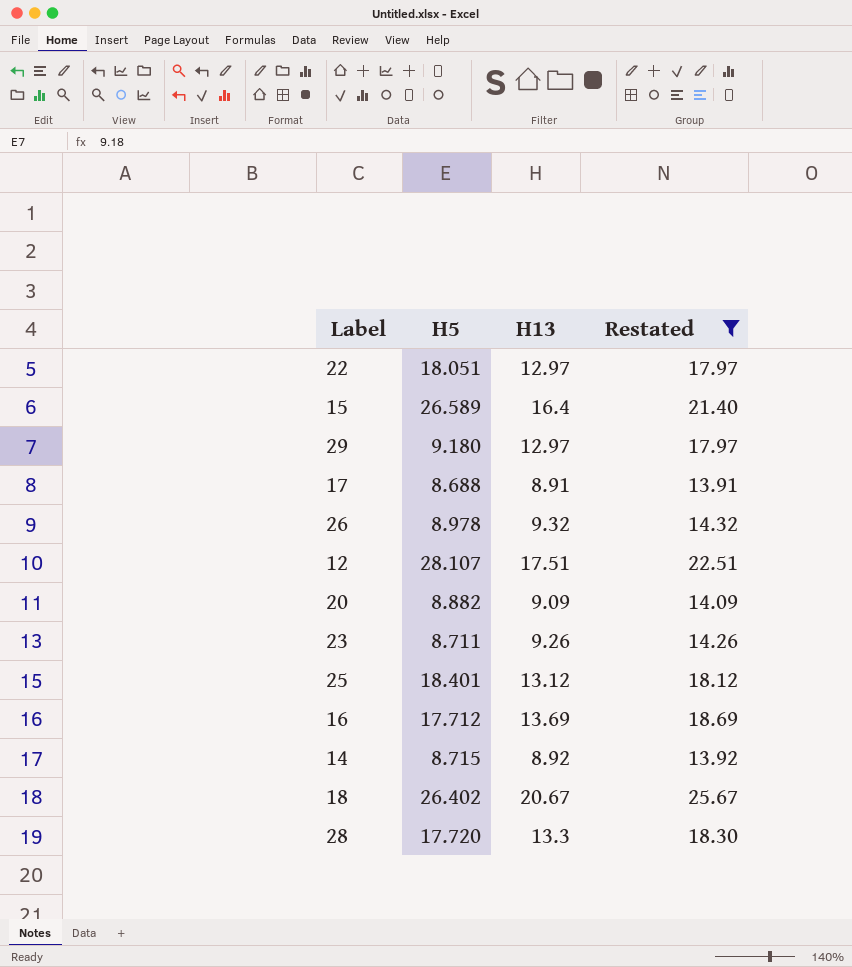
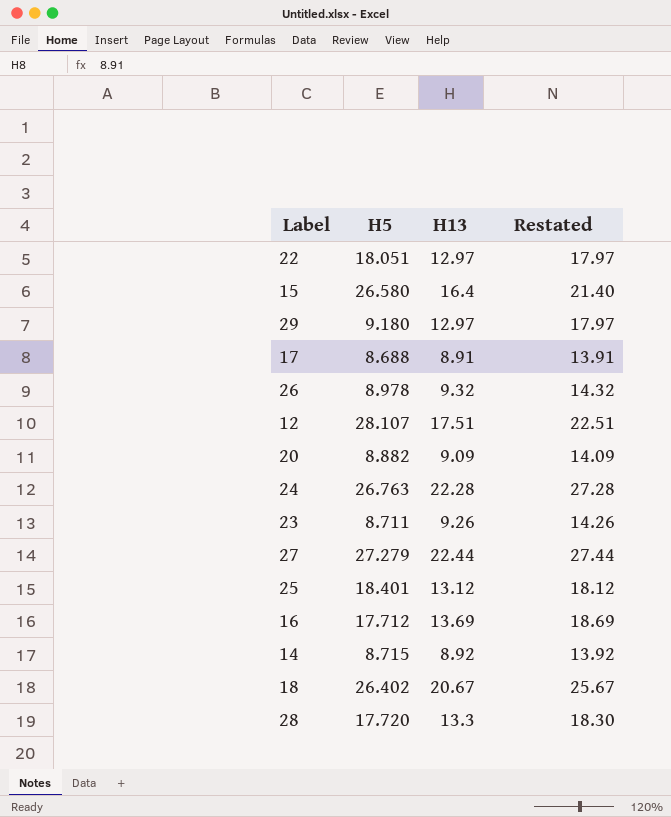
filter: Restated <= 25.67 -> none
15 | H5: 26.589 -> 26.580

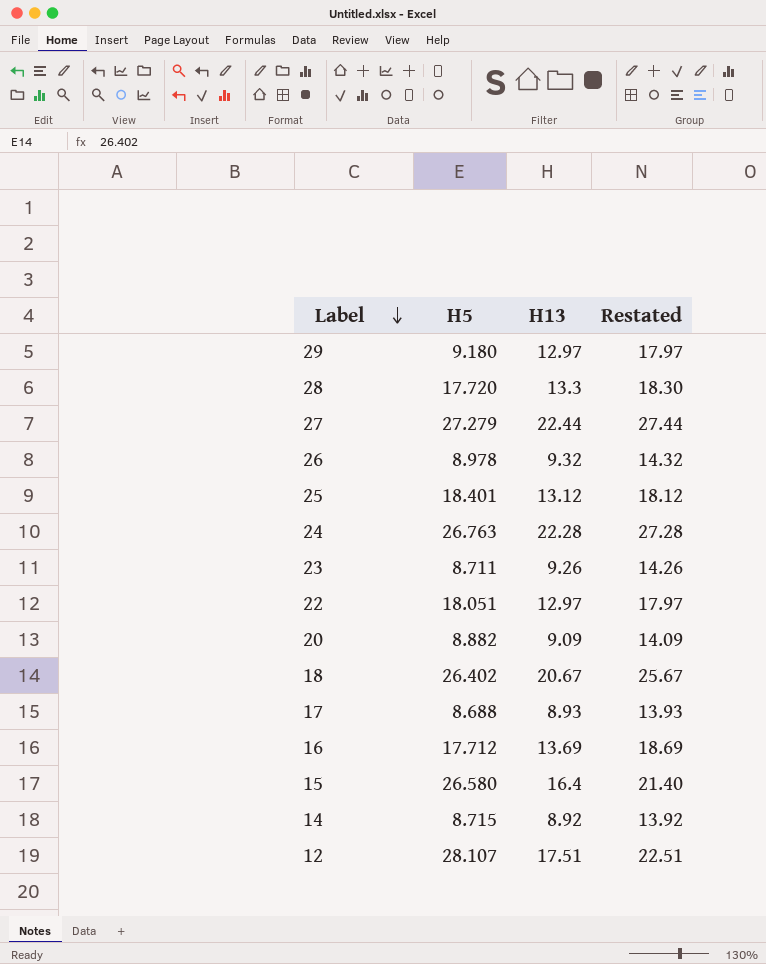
row order: none -> Label descending
17 | H13: 8.91 -> 8.93
17 | Restated: 13.91 -> 13.93

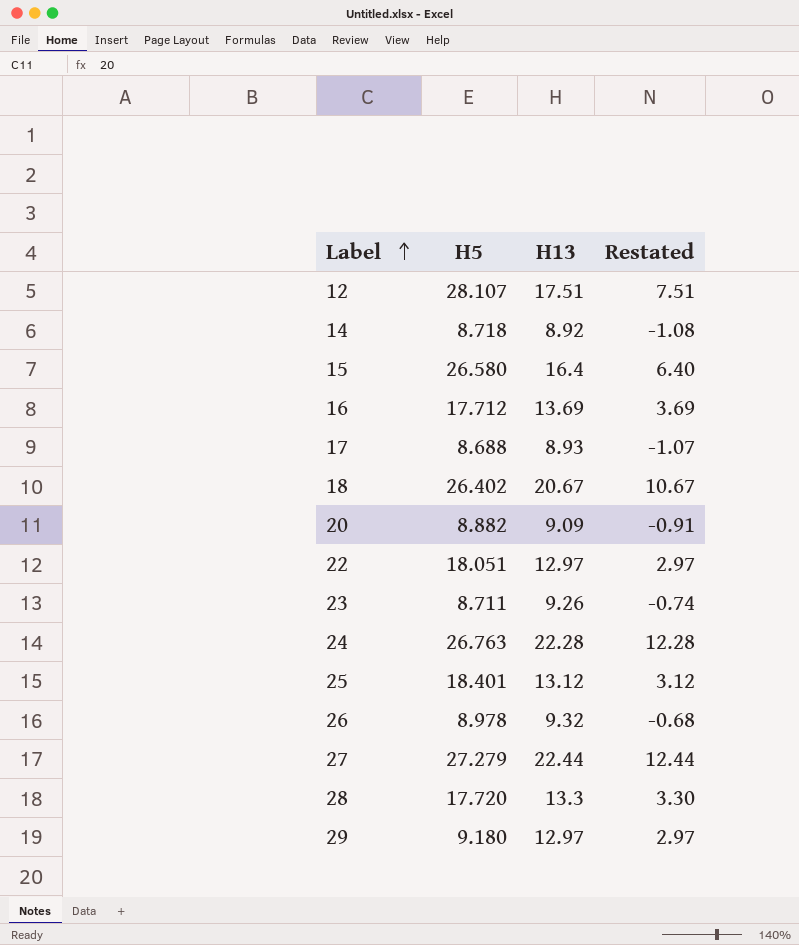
row order: Label descending -> Label ascending
column Restated | formula: [H13] + 5 -> [H13] - 10
14 | H5: 8.715 -> 8.718

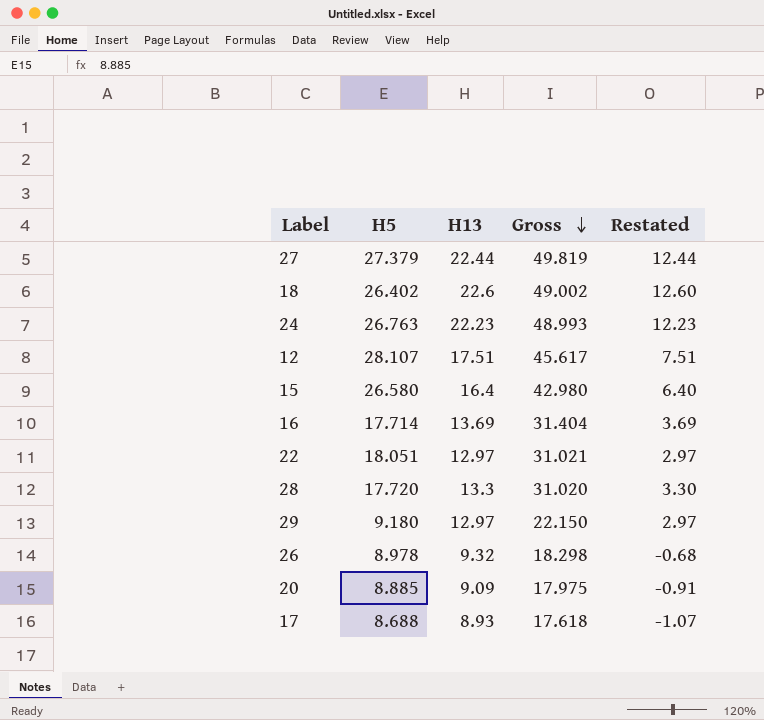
row order: Label ascending -> Gross descending
column Gross | formula: none -> [H5] + [H13]
row 14: 8.718 | 8.92 | -1.08 -> none
row 23: 8.711 | 9.26 | -0.74 -> none
row 25: 18.401 | 13.12 | 3.12 -> none
27 | H5: 27.279 -> 27.379
18 | H13: 20.67 -> 22.6
18 | Restated: 10.67 -> 12.60
24 | H13: 22.28 -> 22.23
24 | Restated: 12.28 -> 12.23
16 | H5: 17.712 -> 17.714
20 | H5: 8.882 -> 8.885

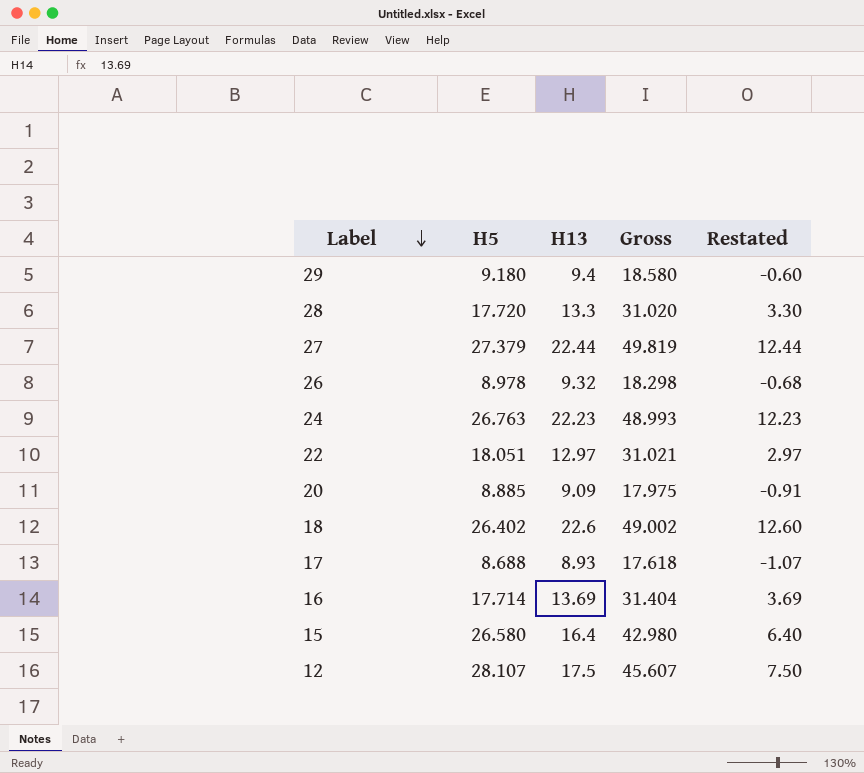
row order: Gross descending -> Label descending
29 | H13: 12.97 -> 9.4
29 | Gross: 22.150 -> 18.580
29 | Restated: 2.97 -> -0.60
12 | H13: 17.51 -> 17.5
12 | Gross: 45.617 -> 45.607
12 | Restated: 7.51 -> 7.50

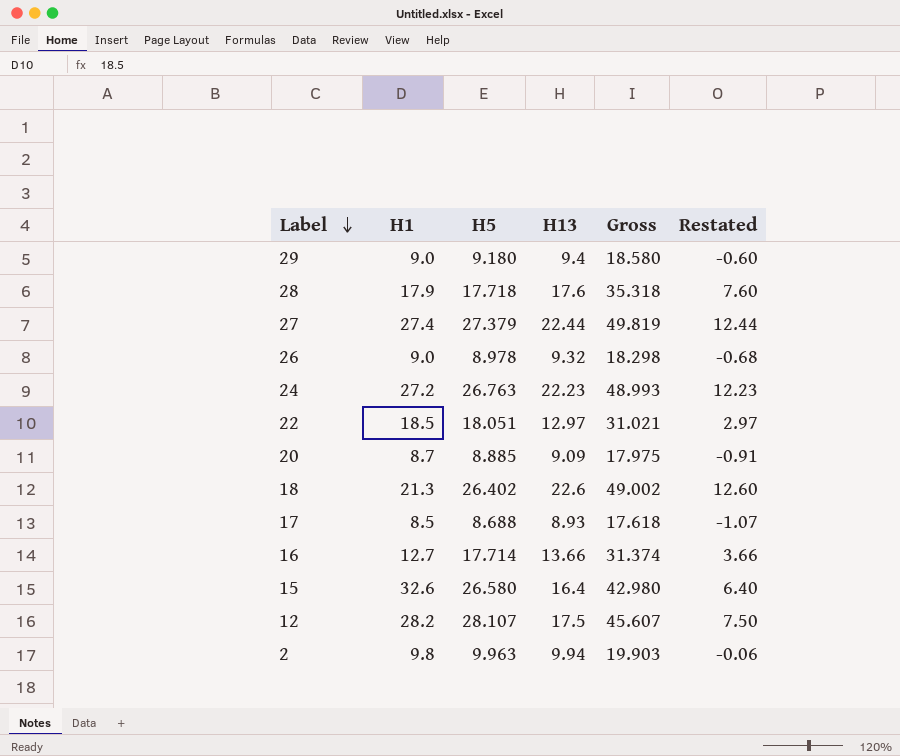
column H1 | position: none -> 2
28 | H5: 17.720 -> 17.718
28 | H13: 13.3 -> 17.6
28 | Gross: 31.020 -> 35.318
28 | Restated: 3.30 -> 7.60
16 | H13: 13.69 -> 13.66
16 | Gross: 31.404 -> 31.374
16 | Restated: 3.69 -> 3.66
row 2: none -> 9.8 | 9.963 | 9.94 | 19.903 | -0.06

